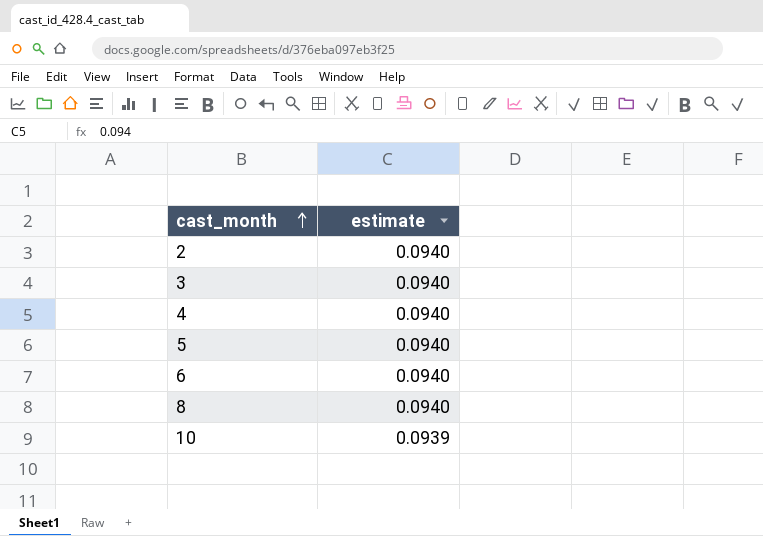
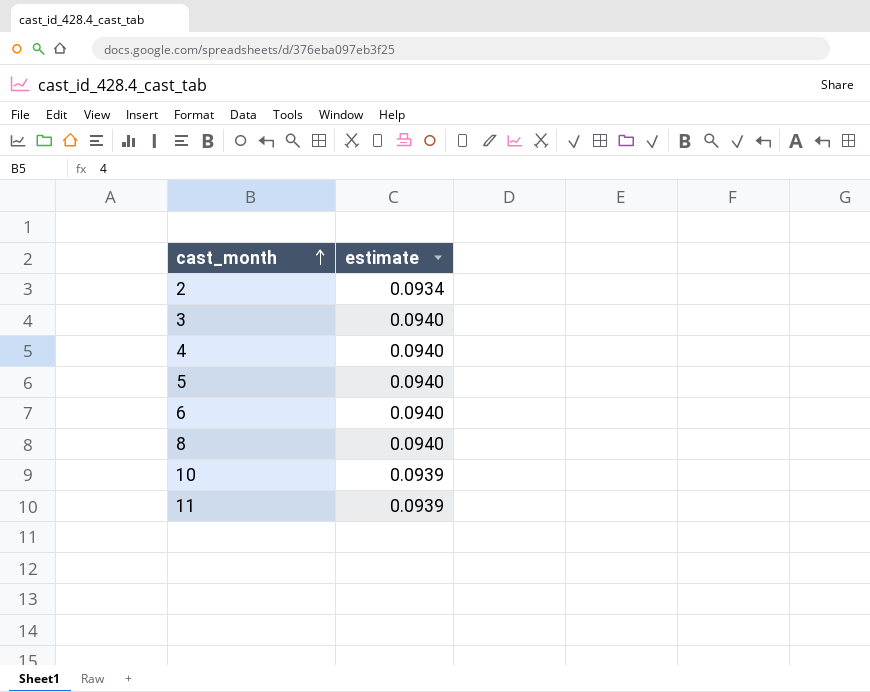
2 | estimate: 0.0940 -> 0.0934
row 11: none -> 0.0939

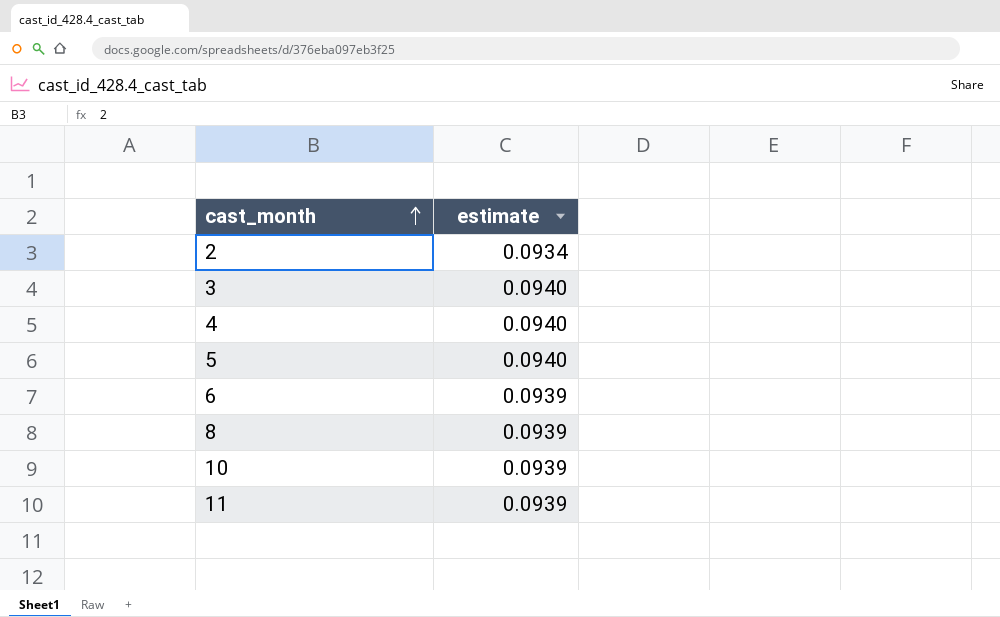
6 | estimate: 0.0940 -> 0.0939
8 | estimate: 0.0940 -> 0.0939

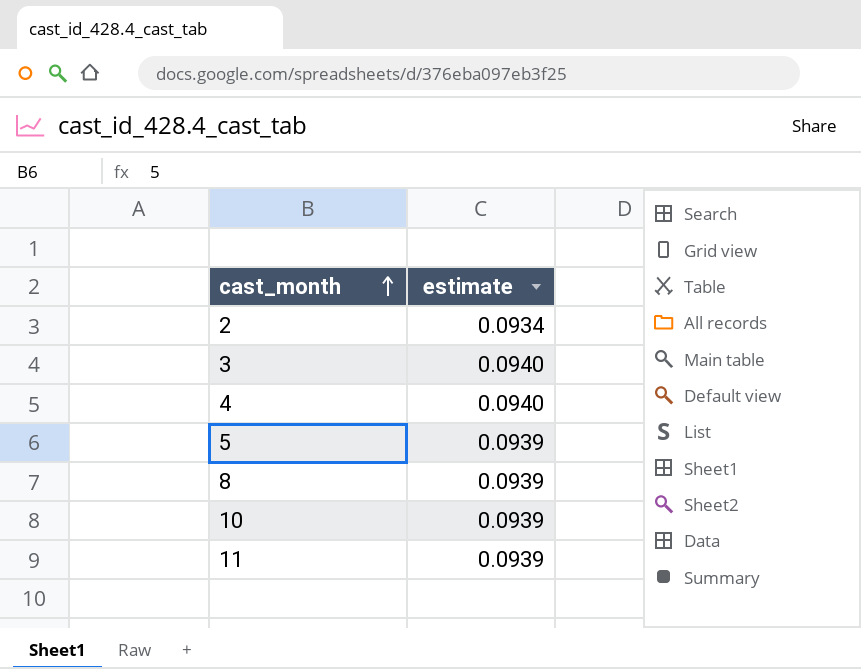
row 6: 0.0939 -> none
5 | estimate: 0.0940 -> 0.0939

